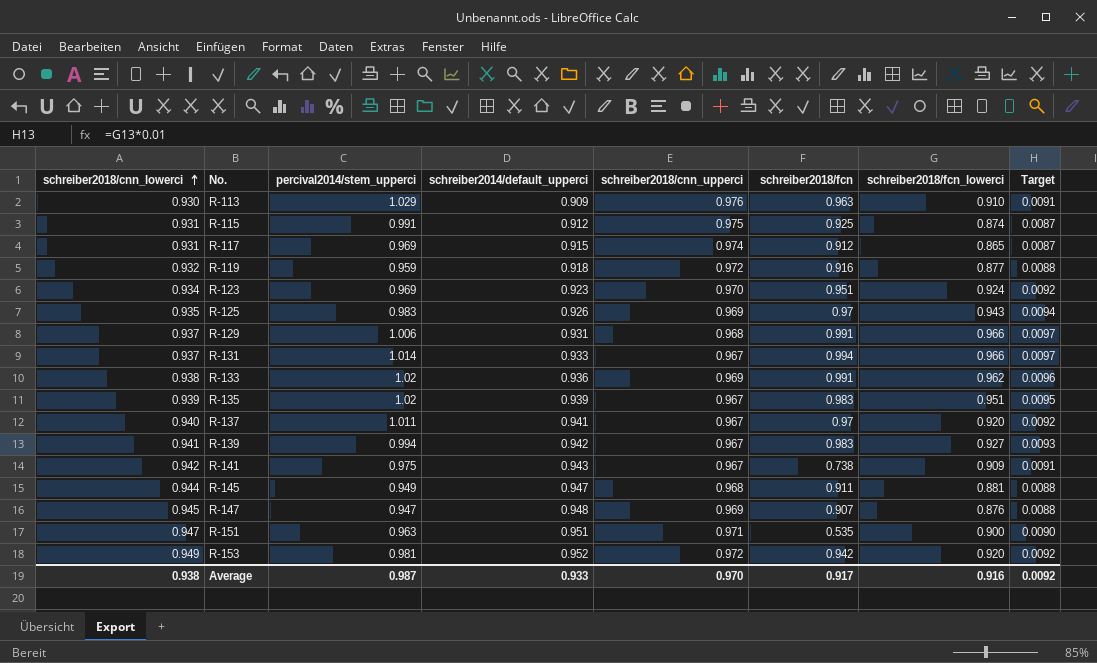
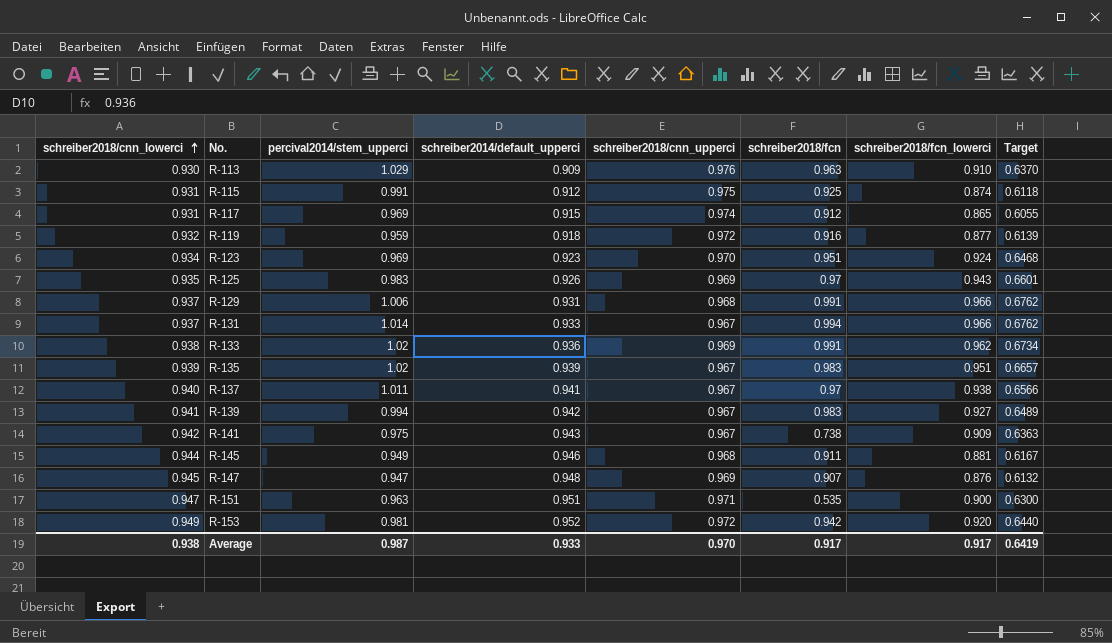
column Target | formula: [schreiber2018/fcn_lowerci] * 0.01 -> [schreiber2018/fcn_lowerci] * 0.7
R-137 | schreiber2018/fcn_lowerci: 0.920 -> 0.938
R-145 | schreiber2014/default_upperci: 0.947 -> 0.946
Average | schreiber2018/fcn_lowerci: 0.916 -> 0.917
Average | Target: 0.0092 -> 0.6419

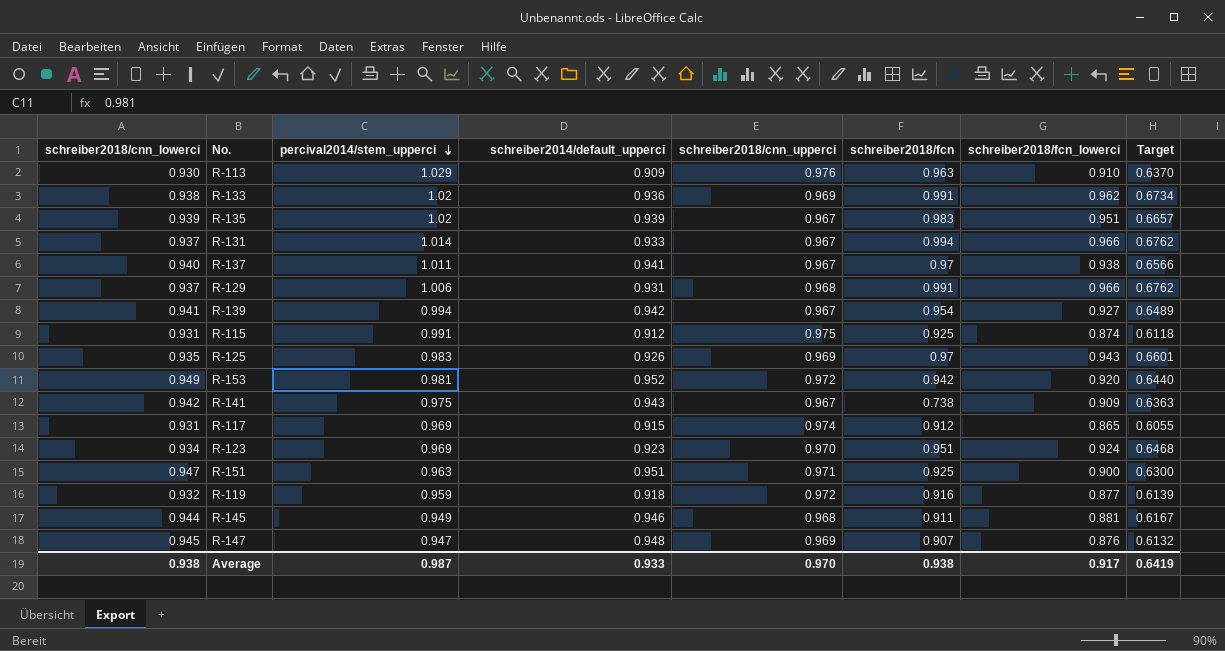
row order: schreiber2018/cnn_lowerci ascending -> percival2014/stem_upperci descending
R-139 | schreiber2018/fcn: 0.983 -> 0.954
R-151 | schreiber2018/fcn: 0.535 -> 0.925
Average | schreiber2018/fcn: 0.917 -> 0.938

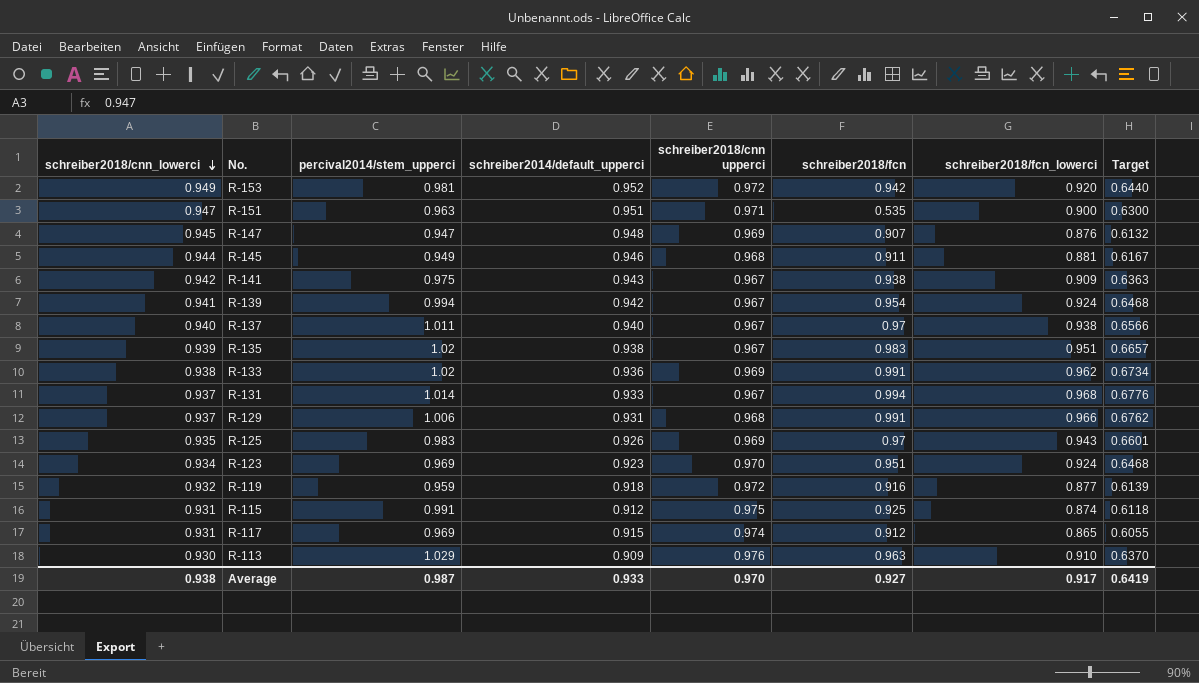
row order: percival2014/stem_upperci descending -> schreiber2018/cnn_lowerci descending
column name: schreiber2018/cnn_upperci -> schreiber2018/cnn upperci
R-151 | schreiber2018/fcn: 0.925 -> 0.535
R-141 | schreiber2018/fcn: 0.738 -> 0.938
R-139 | schreiber2018/fcn_lowerci: 0.927 -> 0.924
R-139 | Target: 0.6489 -> 0.6468
R-137 | schreiber2014/default_upperci: 0.941 -> 0.940
R-135 | schreiber2014/default_upperci: 0.939 -> 0.938
R-131 | schreiber2018/fcn_lowerci: 0.966 -> 0.968
R-131 | Target: 0.6762 -> 0.6776
Average | schreiber2018/fcn: 0.938 -> 0.927

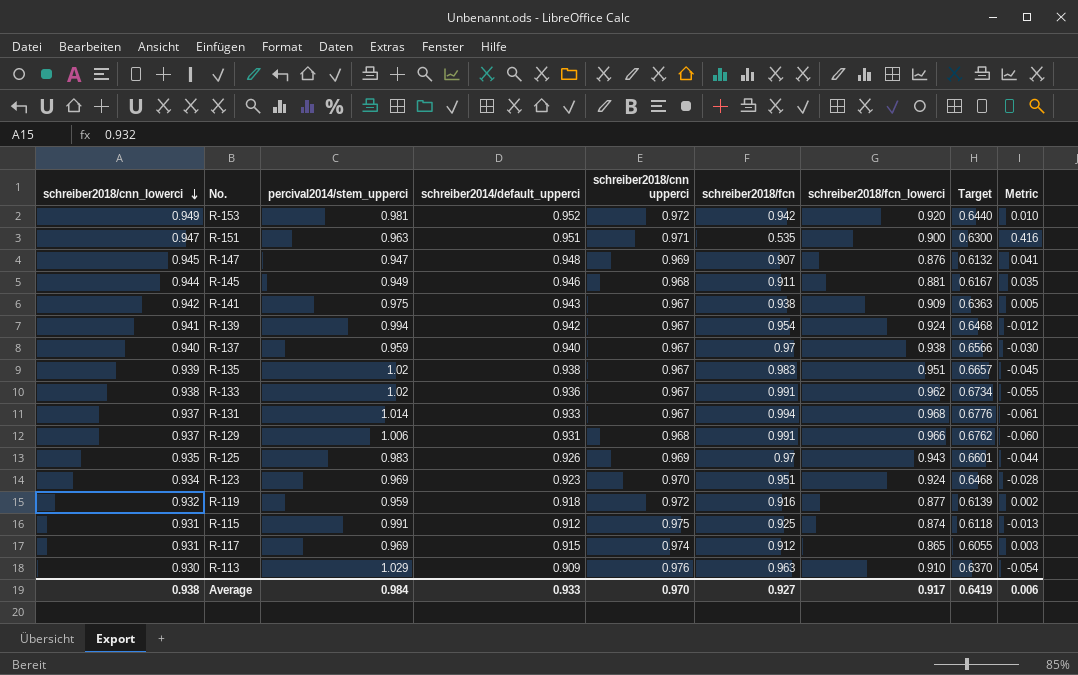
column Metric | formula: none -> [schreiber2014/default_upperci] - [schreiber2018/fcn]
R-137 | percival2014/stem_upperci: 1.011 -> 0.959
R-133 | schreiber2018/cnn upperci: 0.969 -> 0.967
Average | percival2014/stem_upperci: 0.987 -> 0.984

